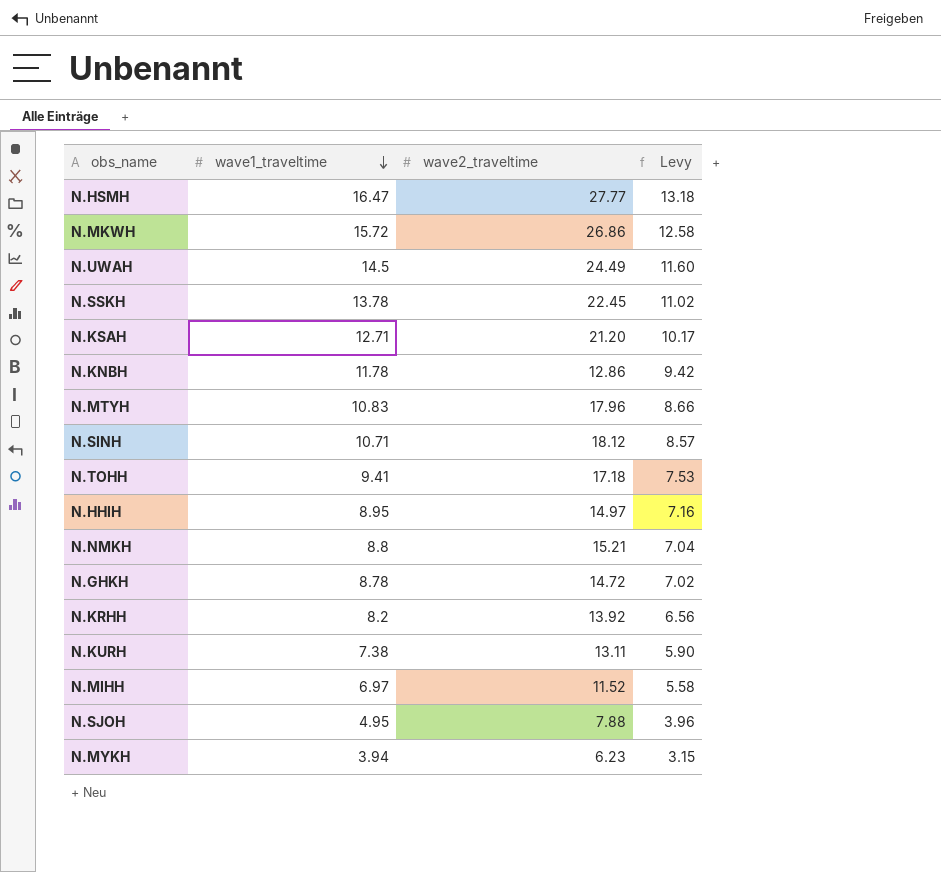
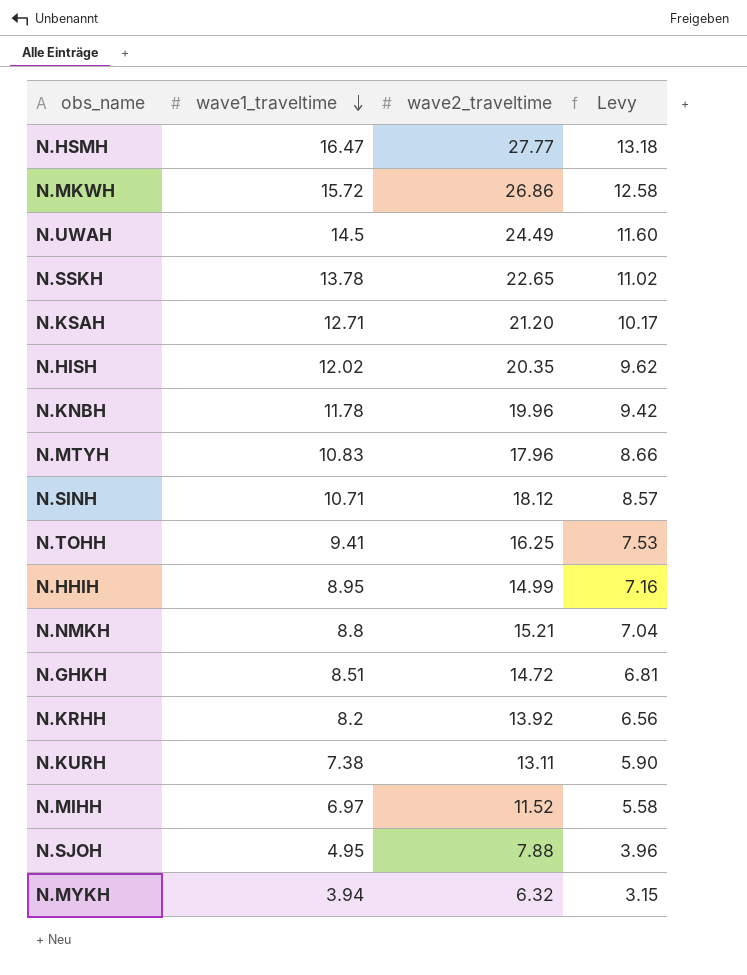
N.SSKH | wave2_traveltime: 22.45 -> 22.65
row N.HISH: none -> 12.02 | 20.35 | 9.62
N.KNBH | wave2_traveltime: 12.86 -> 19.96
N.TOHH | wave2_traveltime: 17.18 -> 16.25
N.HHIH | wave2_traveltime: 14.97 -> 14.99
N.GHKH | wave1_traveltime: 8.78 -> 8.51
N.GHKH | Levy: 7.02 -> 6.81
N.MYKH | wave2_traveltime: 6.23 -> 6.32

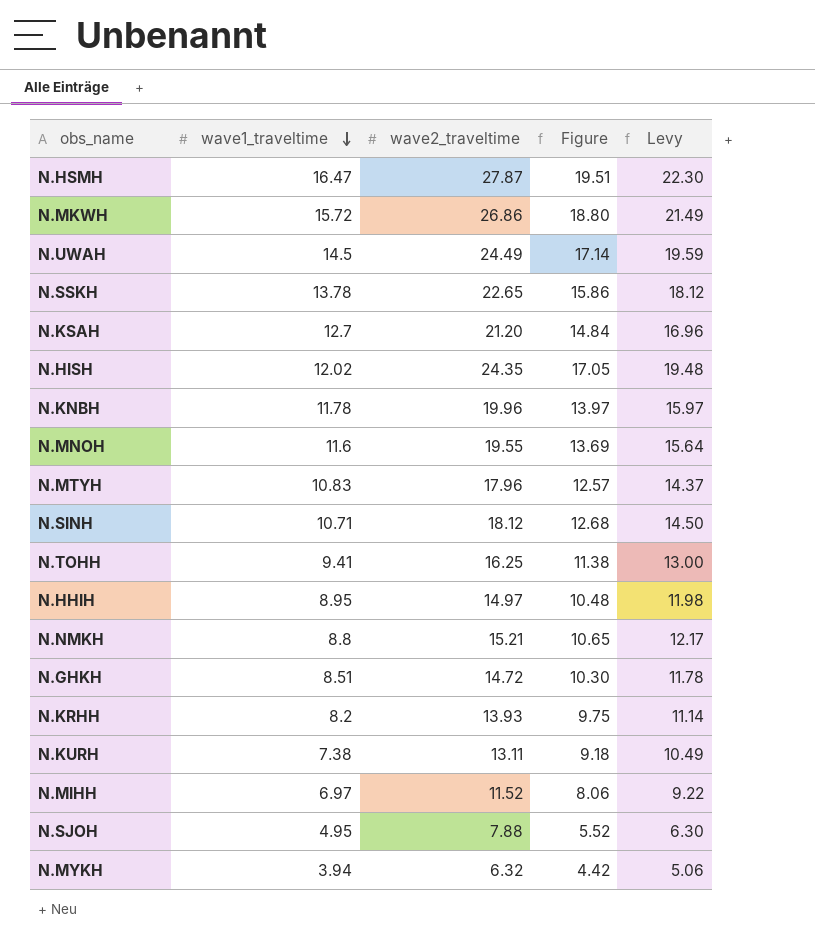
column Figure | formula: none -> [wave2_traveltime] * 0.7
column Levy | formula: [wave1_traveltime] * 0.8 -> [wave2_traveltime] * 0.8
N.HSMH | wave2_traveltime: 27.77 -> 27.87
N.KSAH | wave1_traveltime: 12.71 -> 12.7
N.HISH | wave2_traveltime: 20.35 -> 24.35
row N.MNOH: none -> 11.6 | 19.55 | 13.69 | 15.64
N.HHIH | wave2_traveltime: 14.99 -> 14.97
N.KRHH | wave2_traveltime: 13.92 -> 13.93

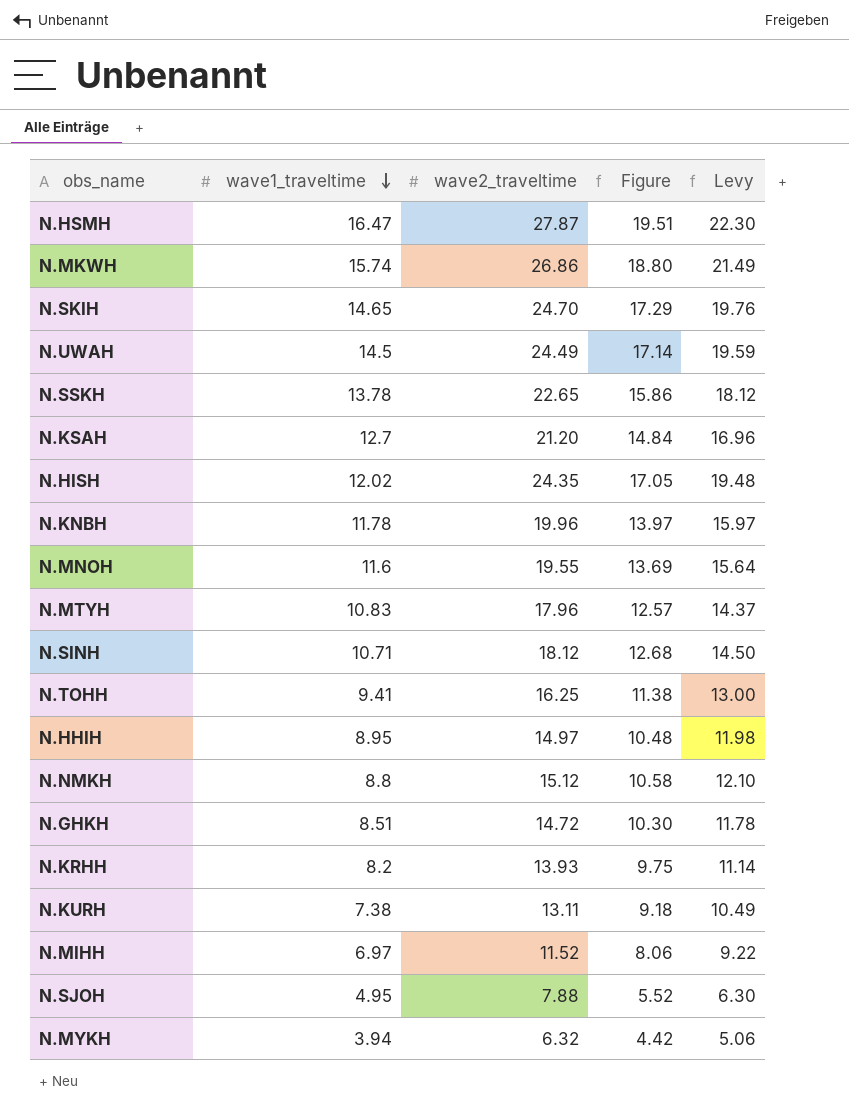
N.MKWH | wave1_traveltime: 15.72 -> 15.74
row N.SKIH: none -> 14.65 | 24.70 | 17.29 | 19.76
N.NMKH | wave2_traveltime: 15.21 -> 15.12
N.NMKH | Figure: 10.65 -> 10.58
N.NMKH | Levy: 12.17 -> 12.10

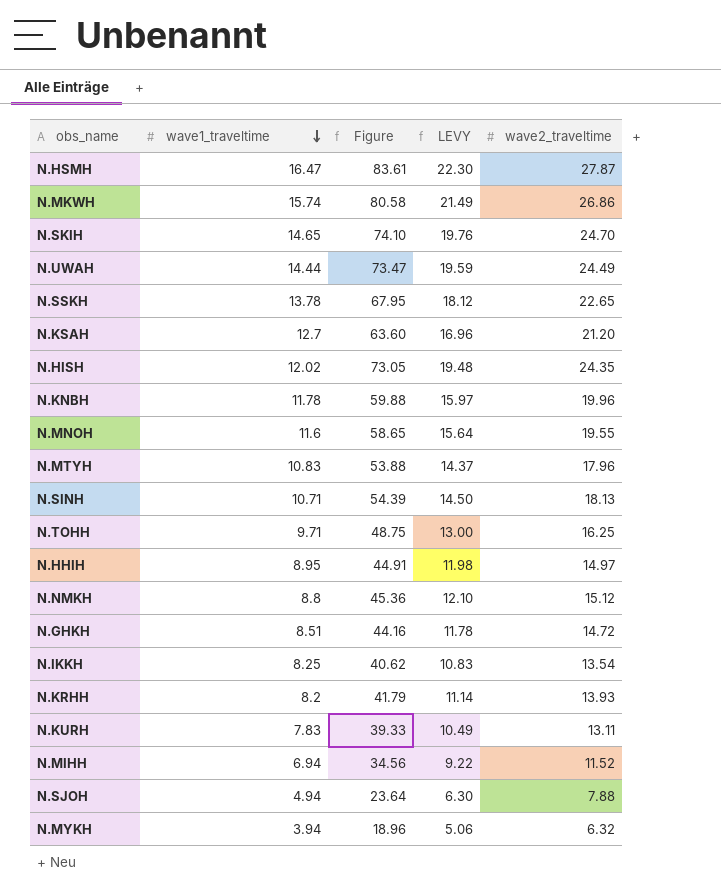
column Figure | formula: [wave2_traveltime] * 0.7 -> [wave2_traveltime] * 3
column name: Levy -> LEVY
column wave2_traveltime | position: 3 -> 5
N.UWAH | wave1_traveltime: 14.5 -> 14.44
N.SINH | wave2_traveltime: 18.12 -> 18.13
N.TOHH | wave1_traveltime: 9.41 -> 9.71
row N.IKKH: none -> 8.25 | 40.62 | 10.83 | 13.54
N.KURH | wave1_traveltime: 7.38 -> 7.83
N.MIHH | wave1_traveltime: 6.97 -> 6.94
N.SJOH | wave1_traveltime: 4.95 -> 4.94

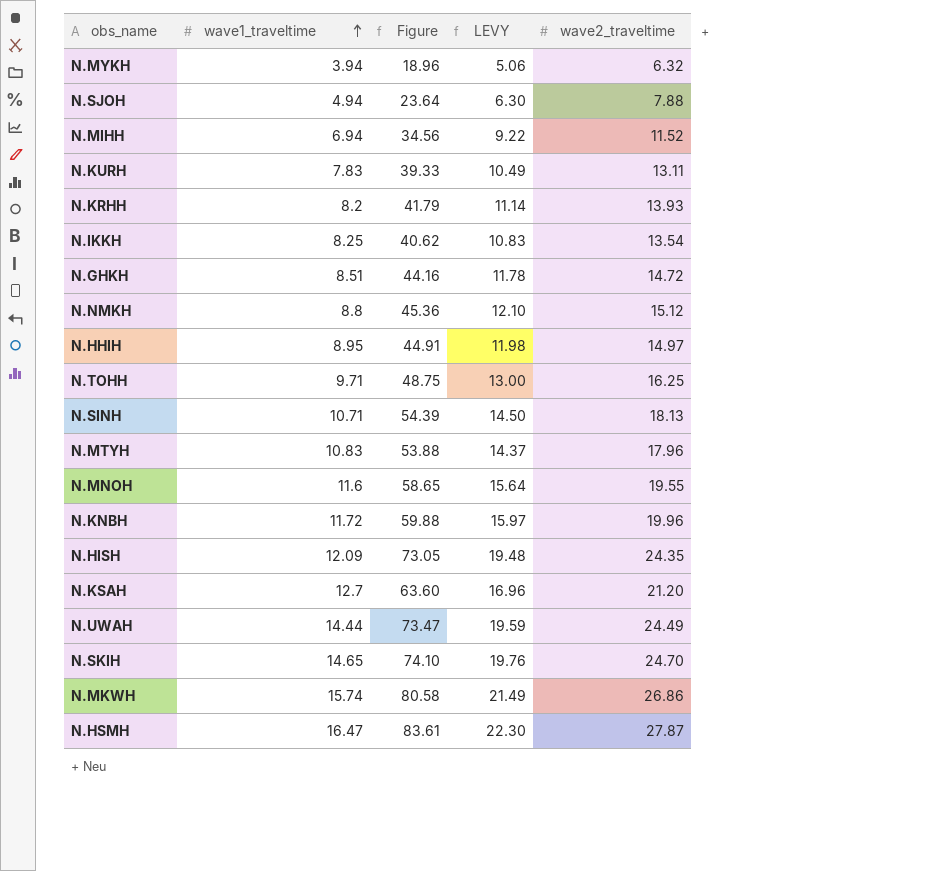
row order: wave1_traveltime descending -> wave1_traveltime ascending
row N.SSKH: 13.78 | 67.95 | 18.12 | 22.65 -> none
N.KNBH | wave1_traveltime: 11.78 -> 11.72
N.HISH | wave1_traveltime: 12.02 -> 12.09

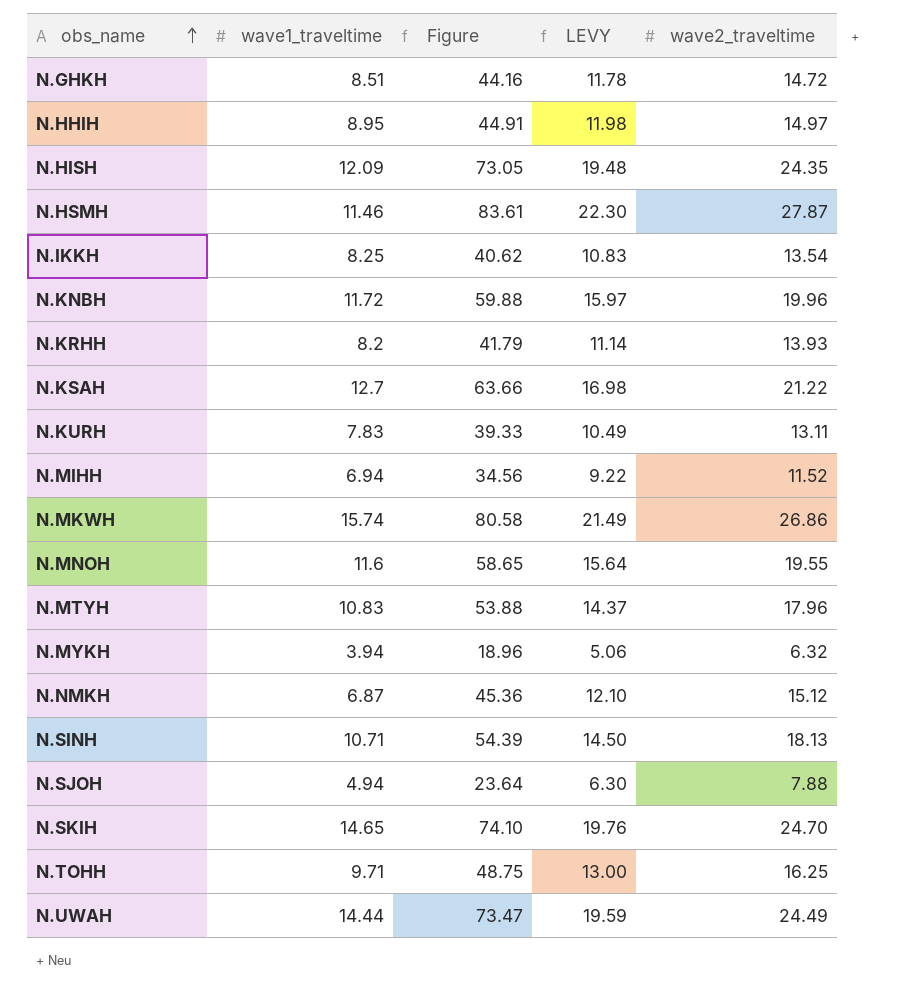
row order: wave1_traveltime ascending -> obs_name ascending
N.HSMH | wave1_traveltime: 16.47 -> 11.46
N.KSAH | Figure: 63.60 -> 63.66
N.KSAH | LEVY: 16.96 -> 16.98
N.KSAH | wave2_traveltime: 21.20 -> 21.22
N.NMKH | wave1_traveltime: 8.8 -> 6.87

